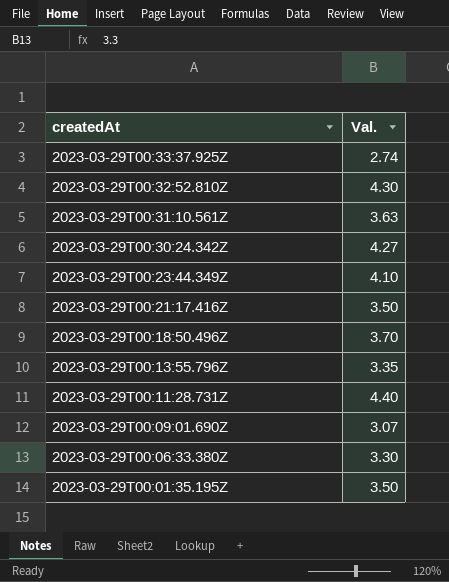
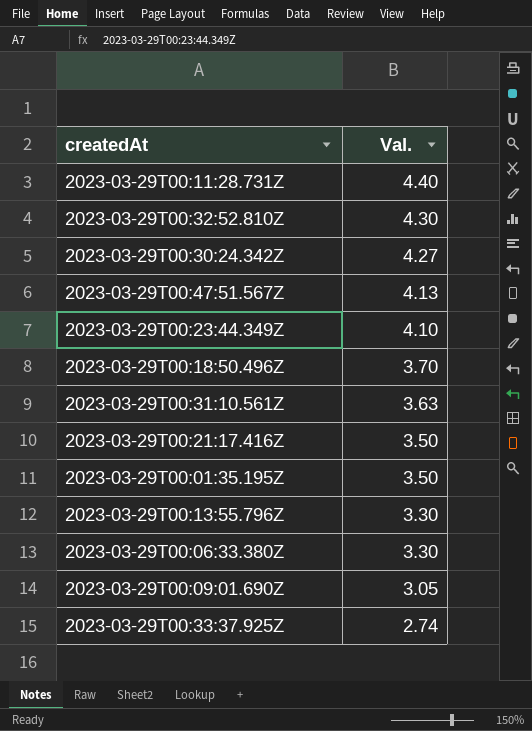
row order: createdAt descending -> Val. descending
row 2023-03-29T00:47:51.567Z: none -> 4.13
2023-03-29T00:13:55.796Z | Val.: 3.35 -> 3.30
2023-03-29T00:09:01.690Z | Val.: 3.07 -> 3.05

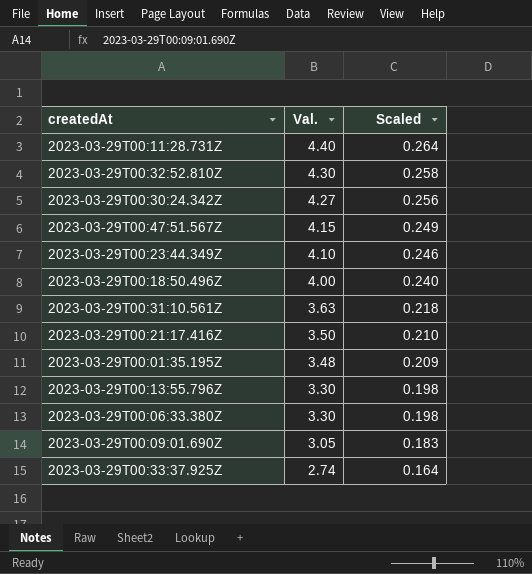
column Scaled | formula: none -> [Val.] * 0.06
2023-03-29T00:47:51.567Z | Val.: 4.13 -> 4.15
2023-03-29T00:18:50.496Z | Val.: 3.70 -> 4.00
2023-03-29T00:01:35.195Z | Val.: 3.50 -> 3.48

